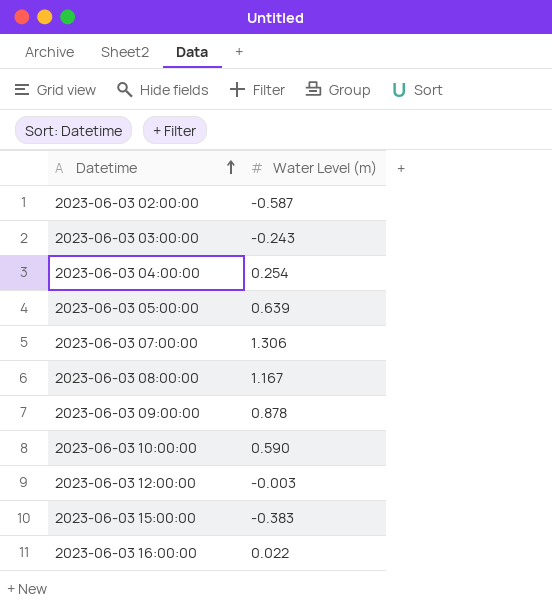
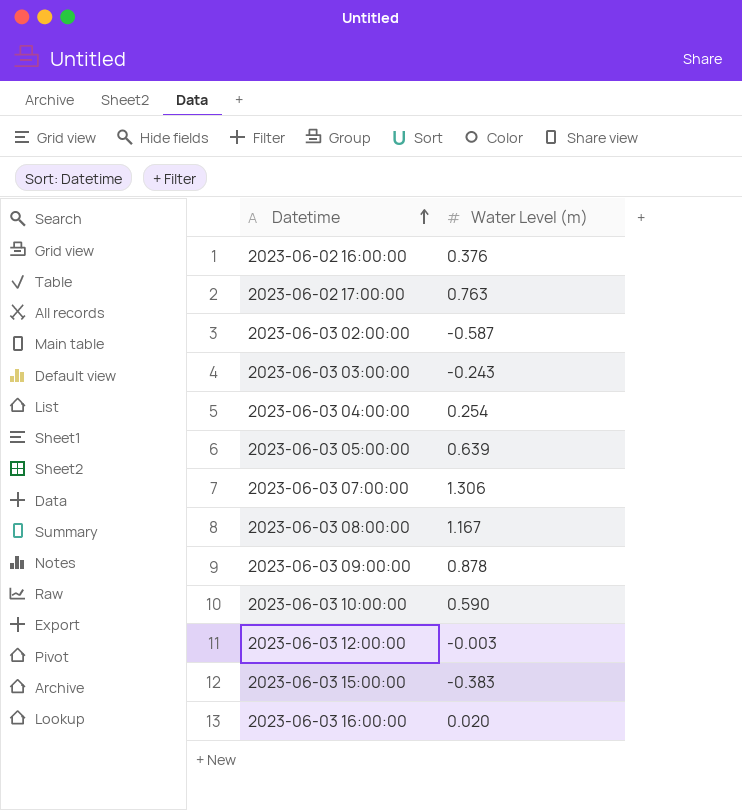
row 2023-06-02 16:00:00: none -> 0.376
row 2023-06-02 17:00:00: none -> 0.763
2023-06-03 16:00:00 | Water Level (m): 0.022 -> 0.020

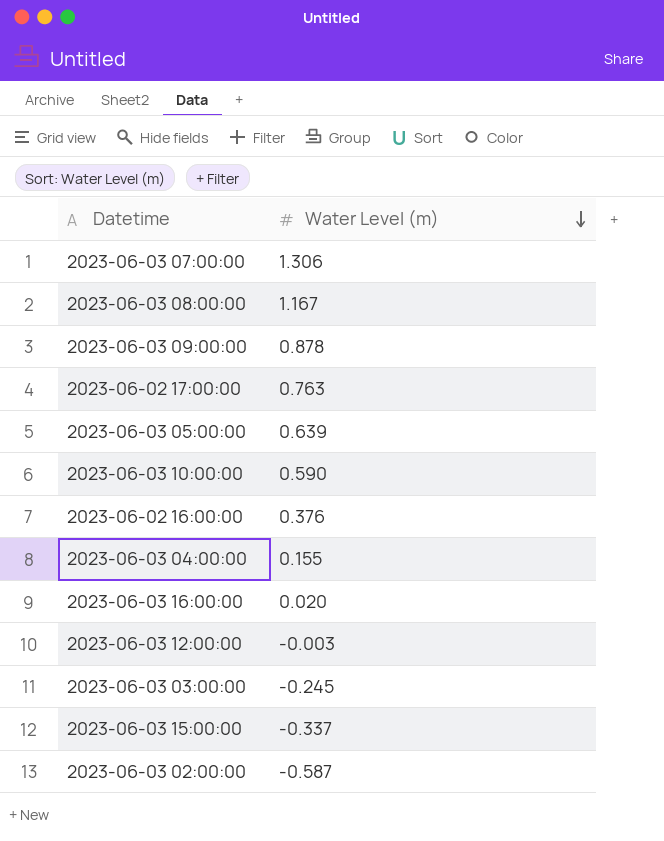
row order: Datetime ascending -> Water Level (m) descending
2023-06-03 04:00:00 | Water Level (m): 0.254 -> 0.155
2023-06-03 03:00:00 | Water Level (m): -0.243 -> -0.245
2023-06-03 15:00:00 | Water Level (m): -0.383 -> -0.337

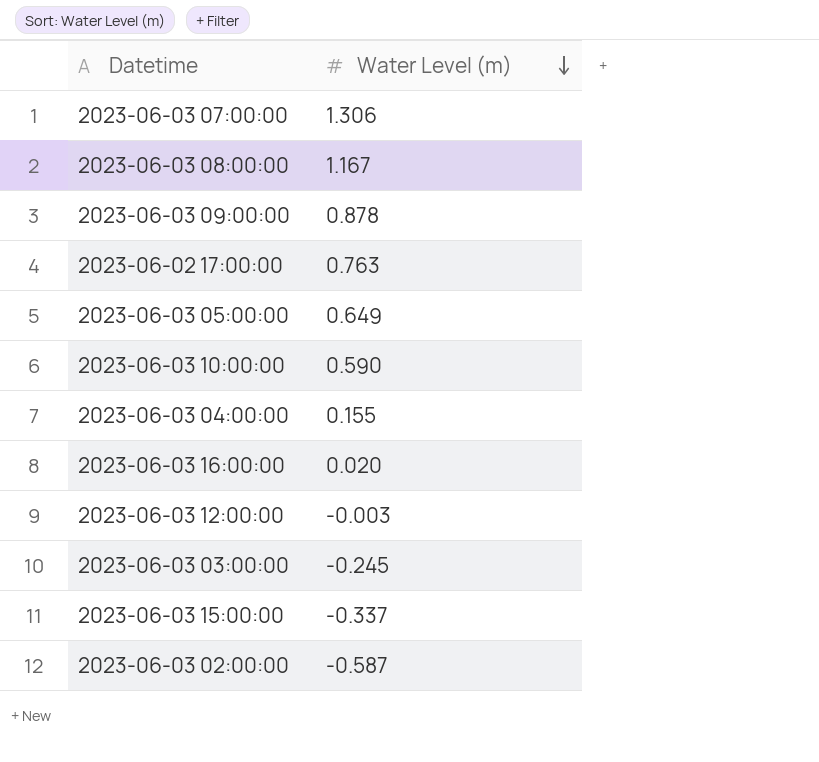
row 2023-06-02 16:00:00: 0.376 -> none
2023-06-03 05:00:00 | Water Level (m): 0.639 -> 0.649

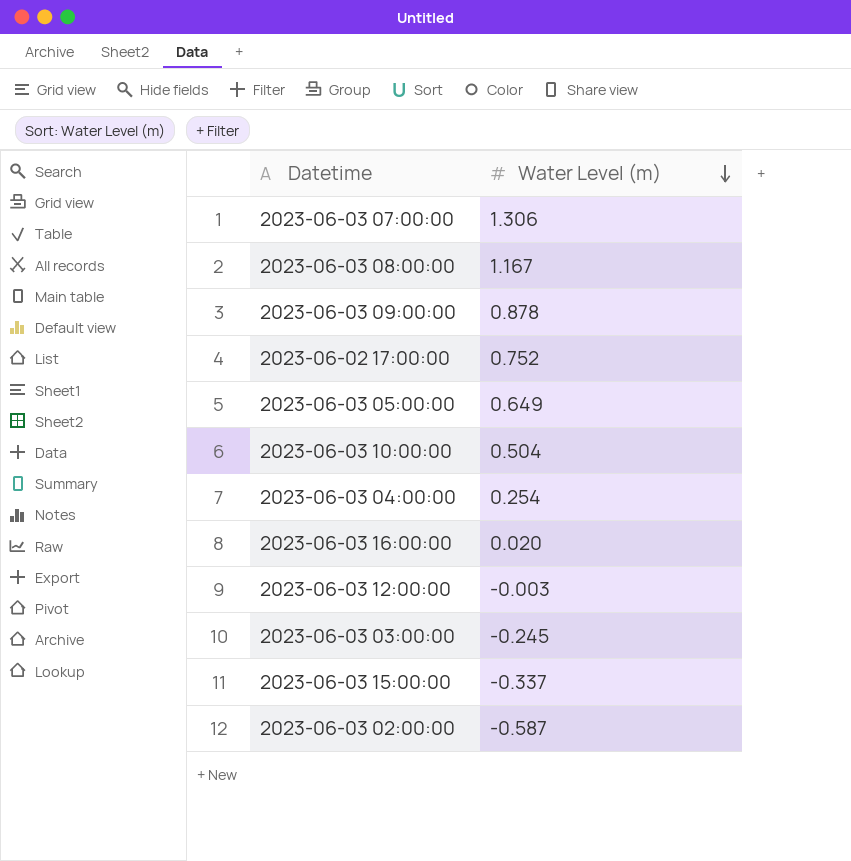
2023-06-02 17:00:00 | Water Level (m): 0.763 -> 0.752
2023-06-03 10:00:00 | Water Level (m): 0.590 -> 0.504
2023-06-03 04:00:00 | Water Level (m): 0.155 -> 0.254

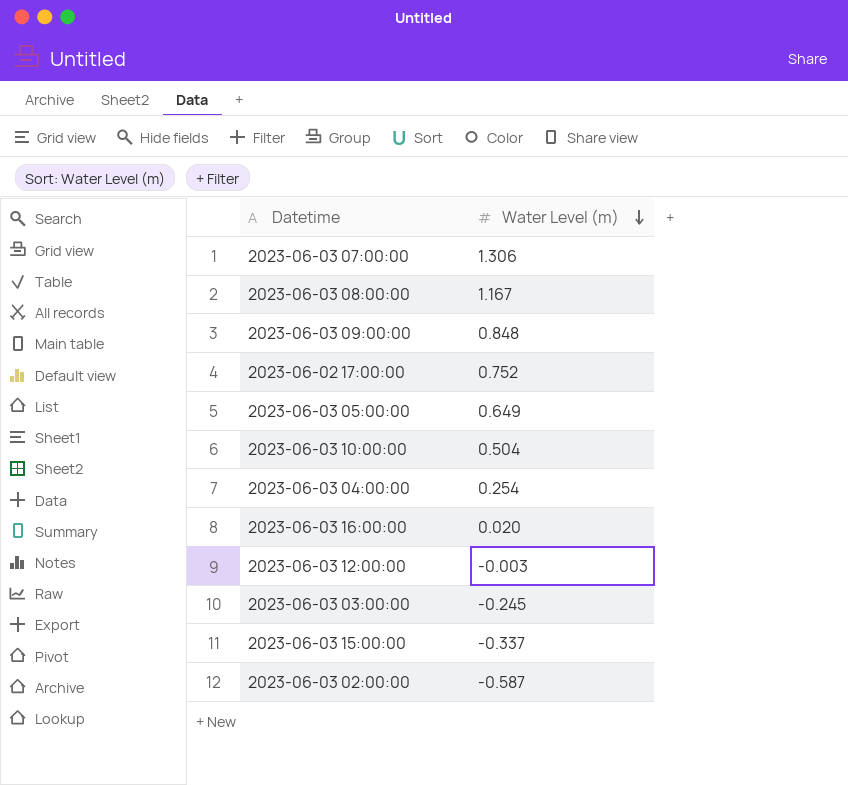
2023-06-03 09:00:00 | Water Level (m): 0.878 -> 0.848

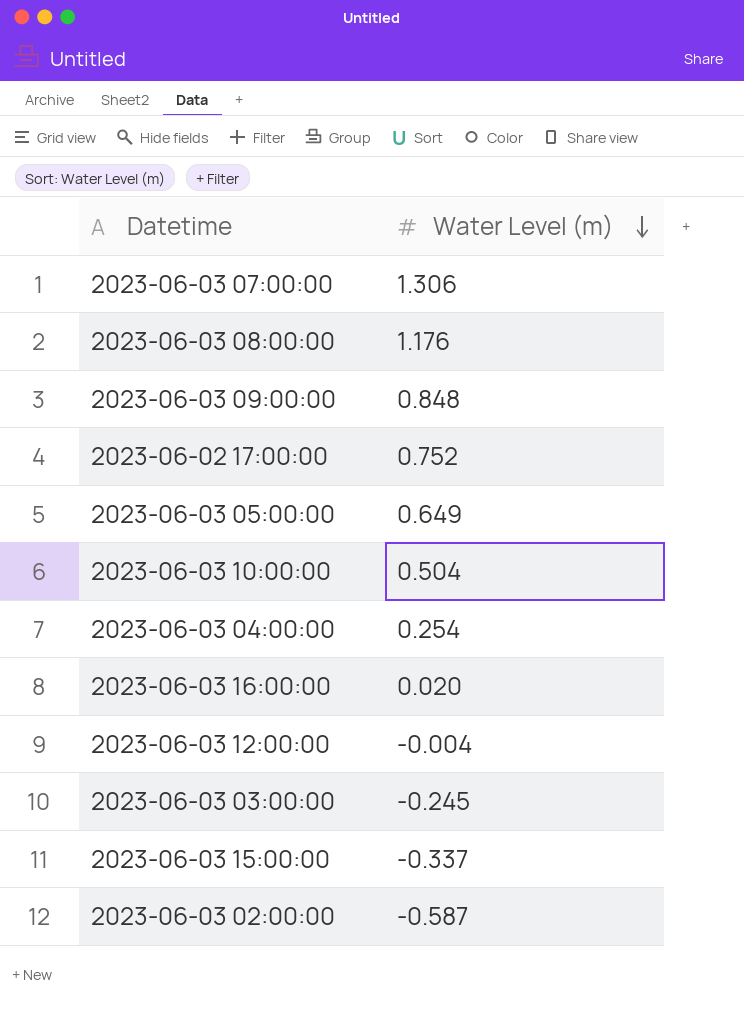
2023-06-03 08:00:00 | Water Level (m): 1.167 -> 1.176
2023-06-03 12:00:00 | Water Level (m): -0.003 -> -0.004

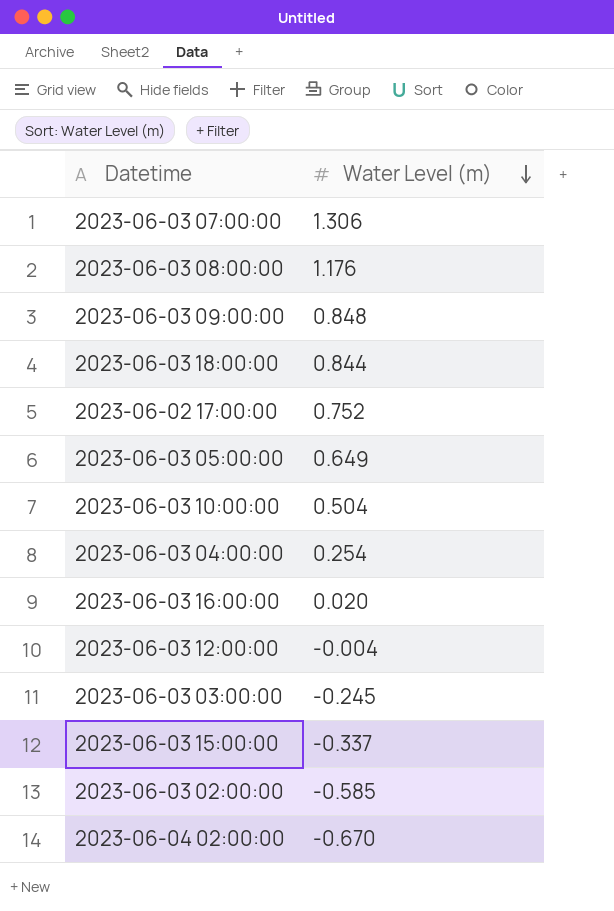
row 2023-06-03 18:00:00: none -> 0.844
2023-06-03 02:00:00 | Water Level (m): -0.587 -> -0.585
row 2023-06-04 02:00:00: none -> -0.670

